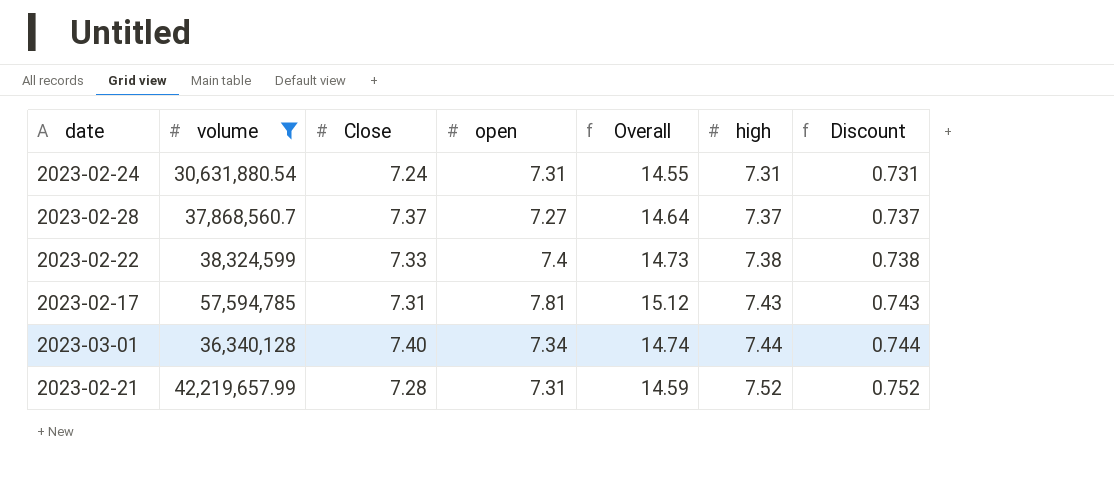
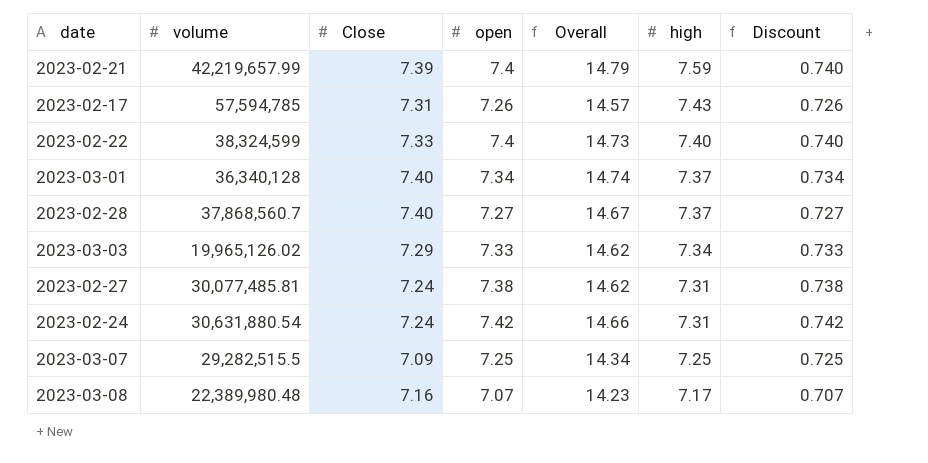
filter: volume >= 30,631,880.54 -> none
row order: high ascending -> high descending
column Discount | formula: [high] * 0.1 -> [open] * 0.1
2023-02-21 | Close: 7.28 -> 7.39
2023-02-21 | open: 7.31 -> 7.4
2023-02-21 | Overall: 14.59 -> 14.79
2023-02-21 | high: 7.52 -> 7.59
2023-02-17 | open: 7.81 -> 7.26
2023-02-17 | Overall: 15.12 -> 14.57
2023-02-22 | high: 7.38 -> 7.40
2023-03-01 | high: 7.44 -> 7.37
2023-02-28 | Close: 7.37 -> 7.40
2023-02-28 | Overall: 14.64 -> 14.67
2023-02-24 | open: 7.31 -> 7.42
2023-02-24 | Overall: 14.55 -> 14.66

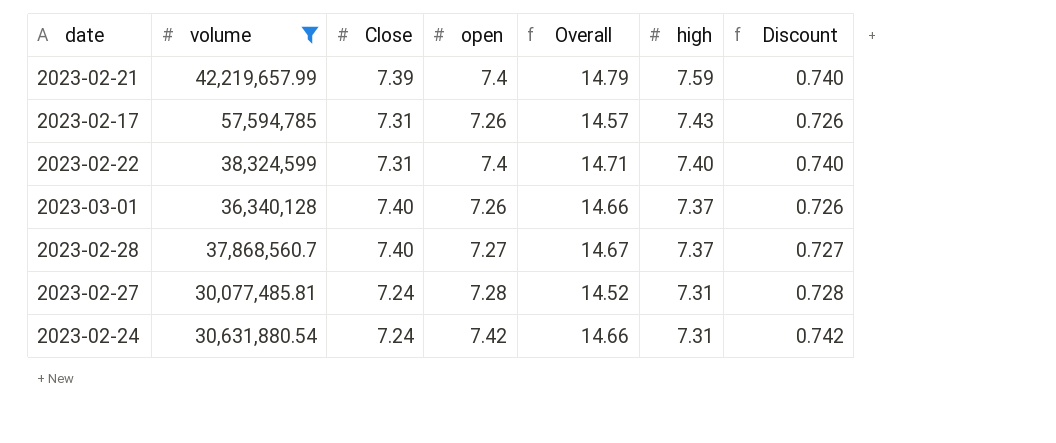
filter: none -> volume >= 30,077,485.81
2023-02-22 | Close: 7.33 -> 7.31
2023-02-22 | Overall: 14.73 -> 14.71
2023-03-01 | open: 7.34 -> 7.26
2023-03-01 | Overall: 14.74 -> 14.66
2023-03-01 | Discount: 0.734 -> 0.726
2023-02-27 | open: 7.38 -> 7.28
2023-02-27 | Overall: 14.62 -> 14.52
2023-02-27 | Discount: 0.738 -> 0.728

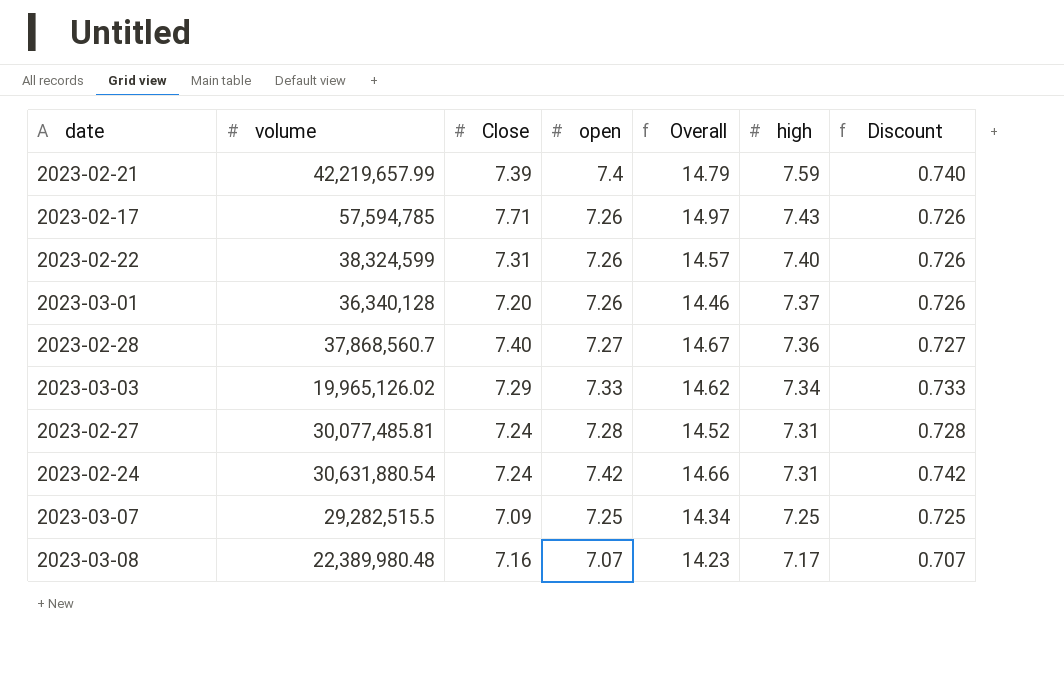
filter: volume >= 30,077,485.81 -> none
2023-02-17 | Close: 7.31 -> 7.71
2023-02-17 | Overall: 14.57 -> 14.97
2023-02-22 | open: 7.4 -> 7.26
2023-02-22 | Overall: 14.71 -> 14.57
2023-02-22 | Discount: 0.740 -> 0.726
2023-03-01 | Close: 7.40 -> 7.20
2023-03-01 | Overall: 14.66 -> 14.46
2023-02-28 | high: 7.37 -> 7.36

